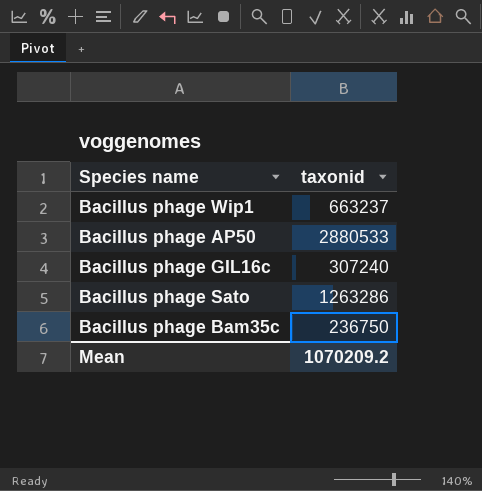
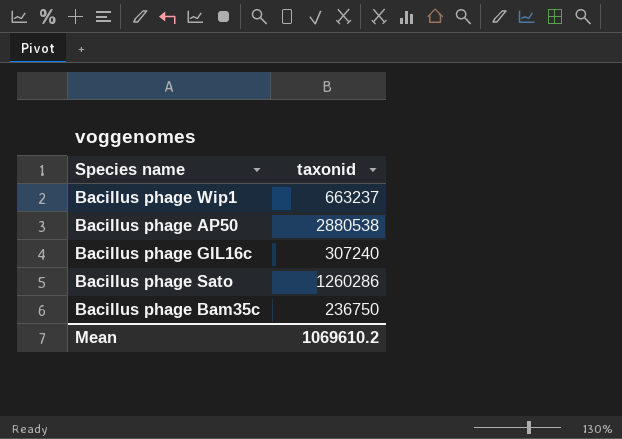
Bacillus phage AP50 | taxonid: 2880533 -> 2880538
Bacillus phage Sato | taxonid: 1263286 -> 1260286
Mean | taxonid: 1070209.2 -> 1069610.2

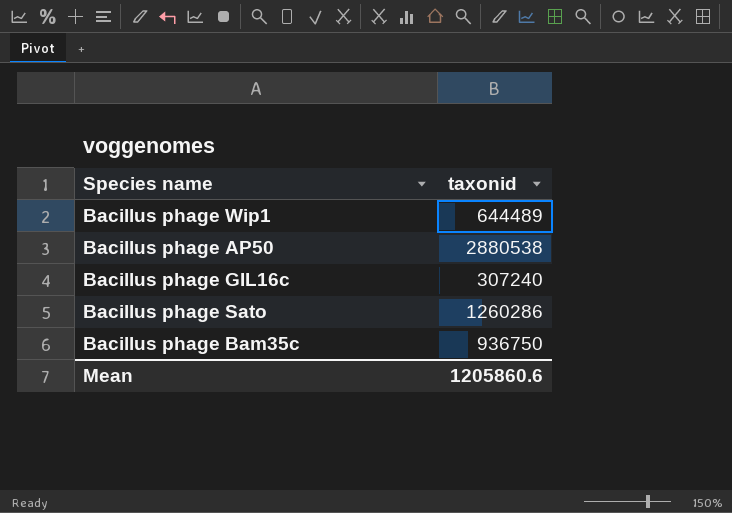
Bacillus phage Wip1 | taxonid: 663237 -> 644489
Bacillus phage Bam35c | taxonid: 236750 -> 936750
Mean | taxonid: 1069610.2 -> 1205860.6

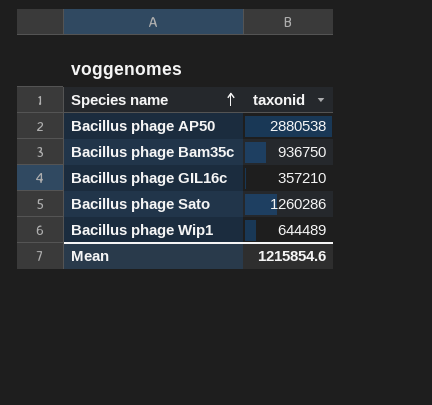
row order: none -> Species name ascending
Bacillus phage GIL16c | taxonid: 307240 -> 357210
Mean | taxonid: 1205860.6 -> 1215854.6

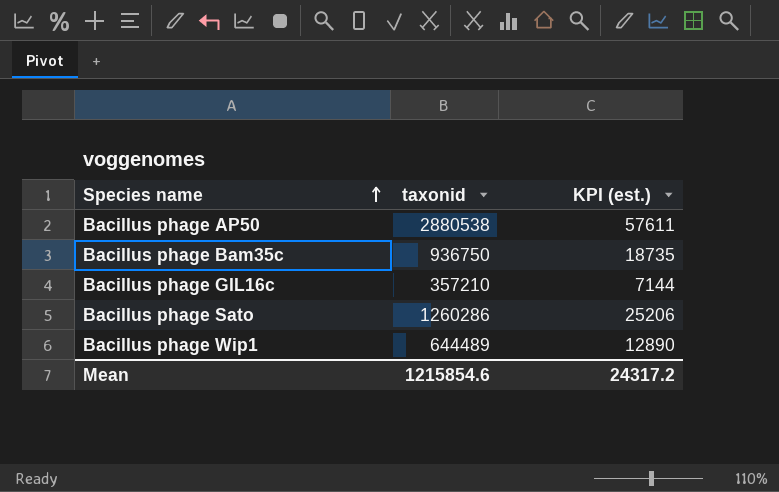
column KPI (est.) | formula: none -> [taxonid] * 0.02

